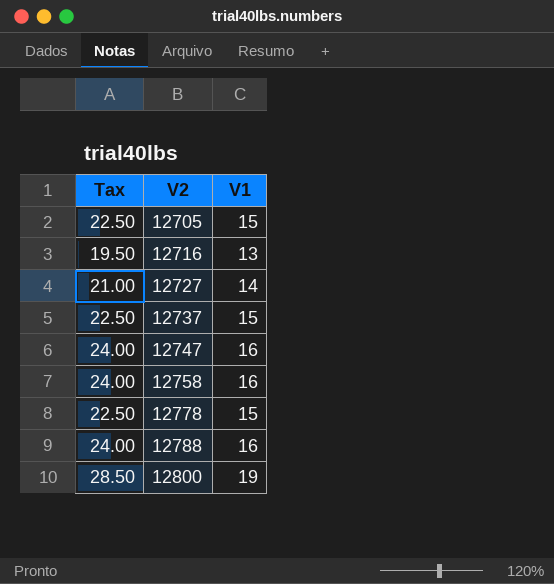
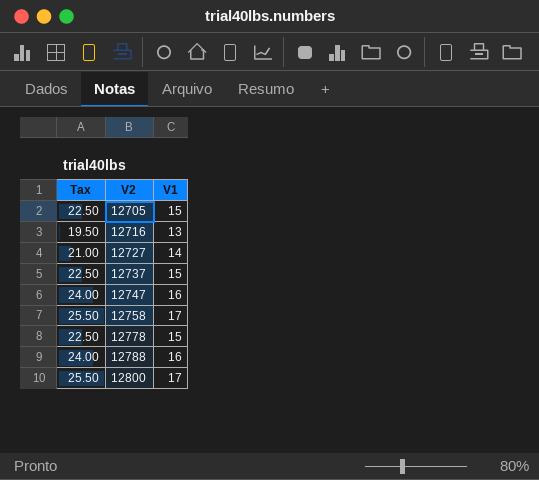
12758 | Tax: 24.00 -> 25.50
12758 | V1: 16 -> 17
12800 | Tax: 28.50 -> 25.50
12800 | V1: 19 -> 17

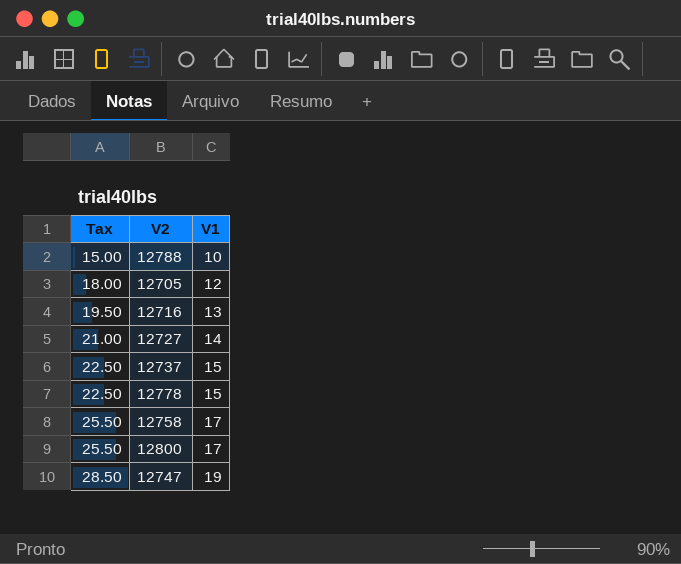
row order: V2 ascending -> Tax ascending
12788 | Tax: 24.00 -> 15.00
12788 | V1: 16 -> 10
12705 | Tax: 22.50 -> 18.00
12705 | V1: 15 -> 12
12747 | Tax: 24.00 -> 28.50
12747 | V1: 16 -> 19

